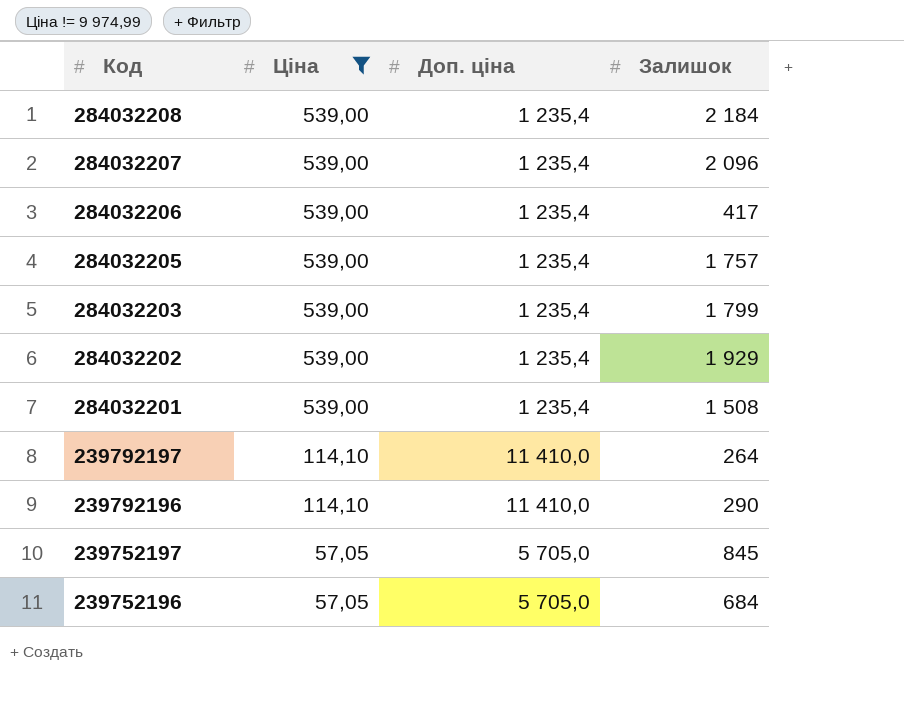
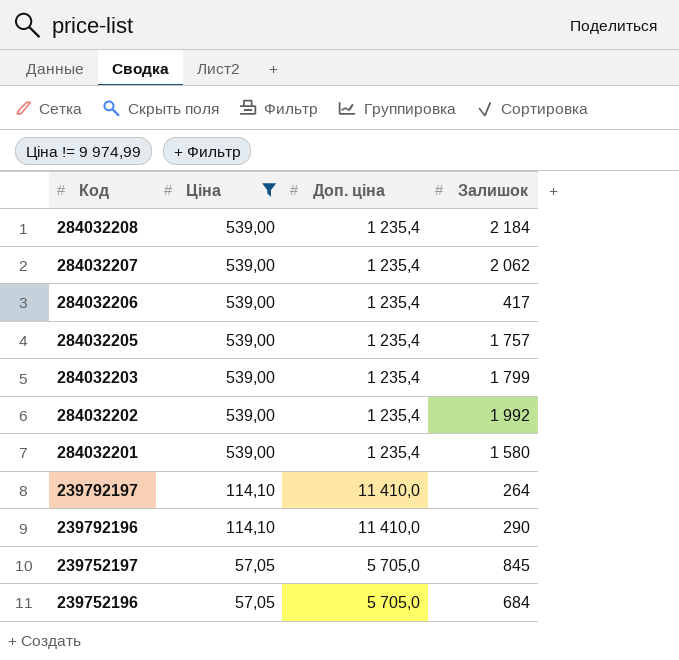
284032207 | Залишок: 2 096 -> 2 062
284032202 | Залишок: 1 929 -> 1 992
284032201 | Залишок: 1 508 -> 1 580

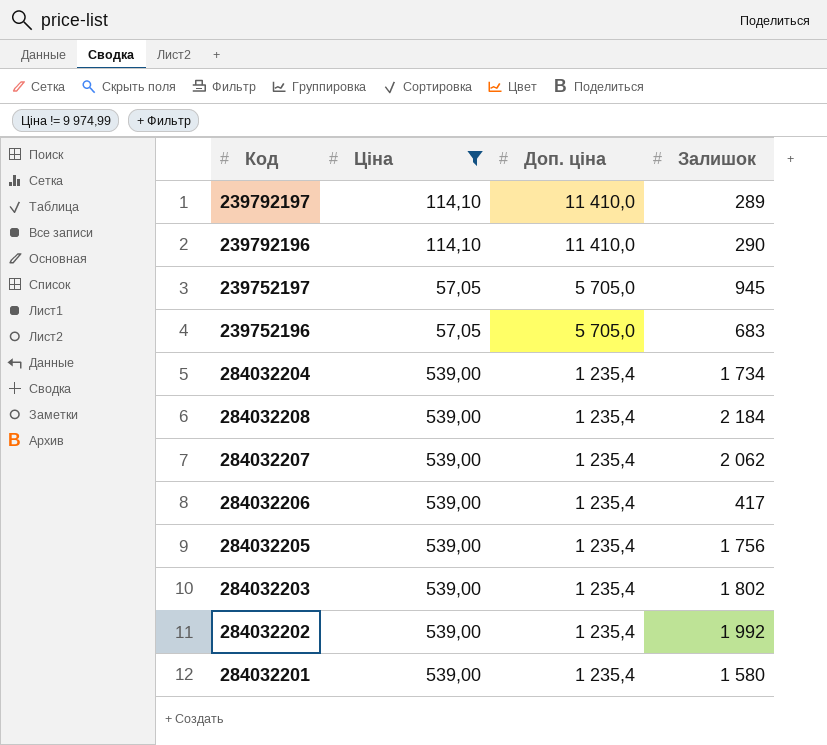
row order: Код descending -> Доп. ціна descending
239792197 | Залишок: 264 -> 289
239752197 | Залишок: 845 -> 945
239752196 | Залишок: 684 -> 683
row 284032204: none -> 539,00 | 1 235,4 | 1 734
284032205 | Залишок: 1 757 -> 1 756
284032203 | Залишок: 1 799 -> 1 802

